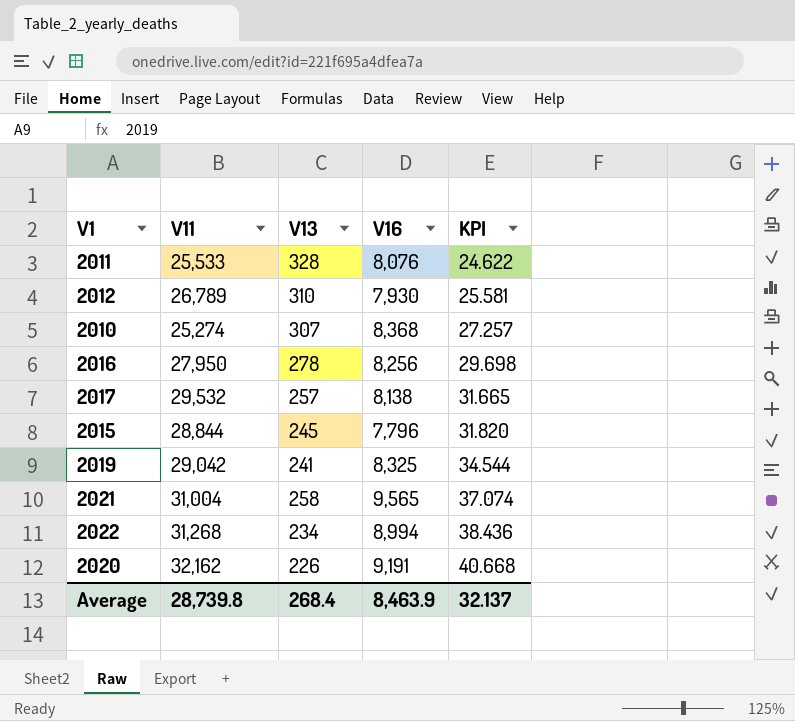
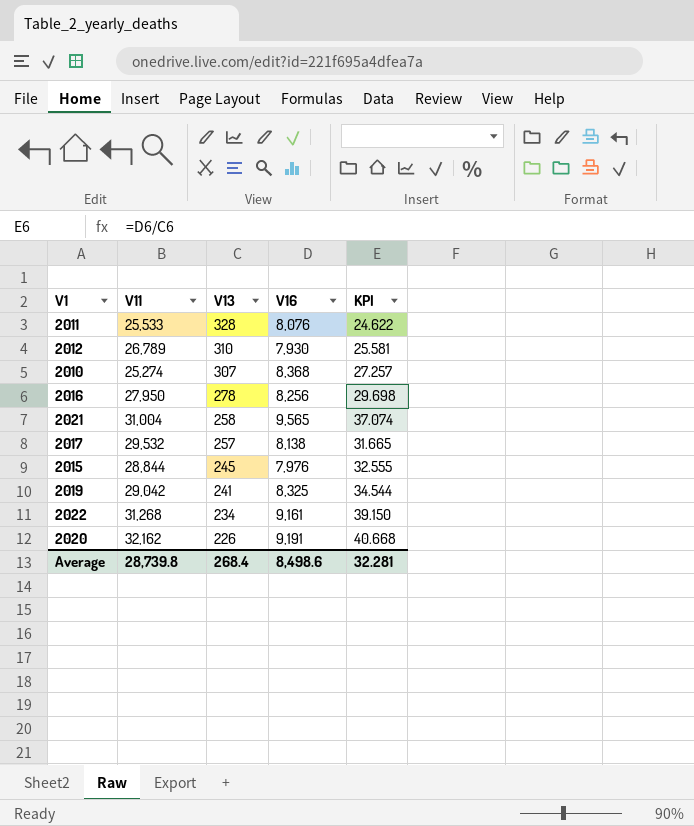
row order: KPI ascending -> V13 descending
2015 | V16: 7,796 -> 7,976
2015 | KPI: 31.820 -> 32.555
2022 | V16: 8,994 -> 9,161
2022 | KPI: 38.436 -> 39.150
Average | V16: 8,463.9 -> 8,498.6
Average | KPI: 32.137 -> 32.281

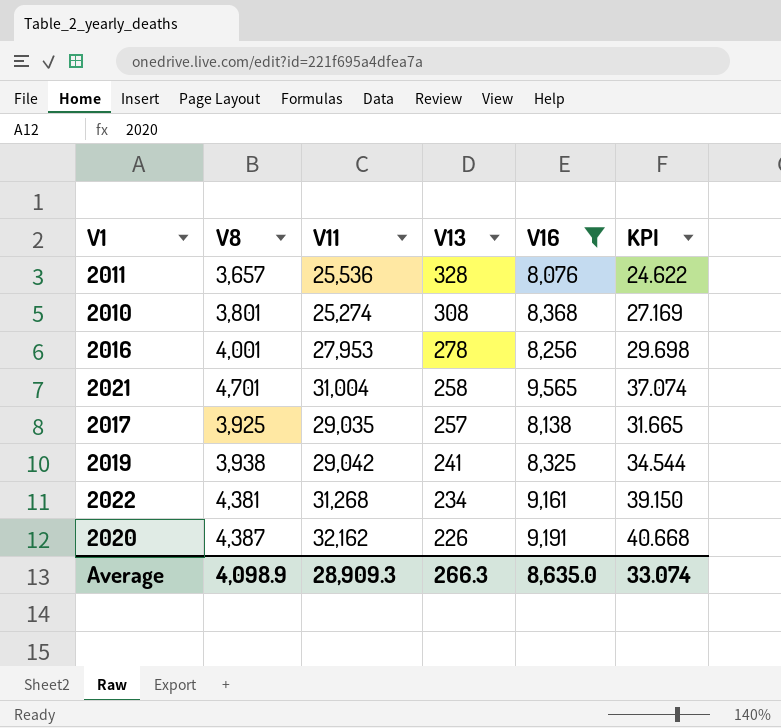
filter: none -> V16 >= 8,076
column V8 | position: none -> 2
2011 | V11: 25,533 -> 25,536
2010 | V13: 307 -> 308
2010 | KPI: 27.257 -> 27.169
2016 | V11: 27,950 -> 27,953
2017 | V11: 29,532 -> 29,035
Average | V11: 28,739.8 -> 28,909.3
Average | V13: 268.4 -> 266.3
Average | V16: 8,498.6 -> 8,635.0
Average | KPI: 32.281 -> 33.074

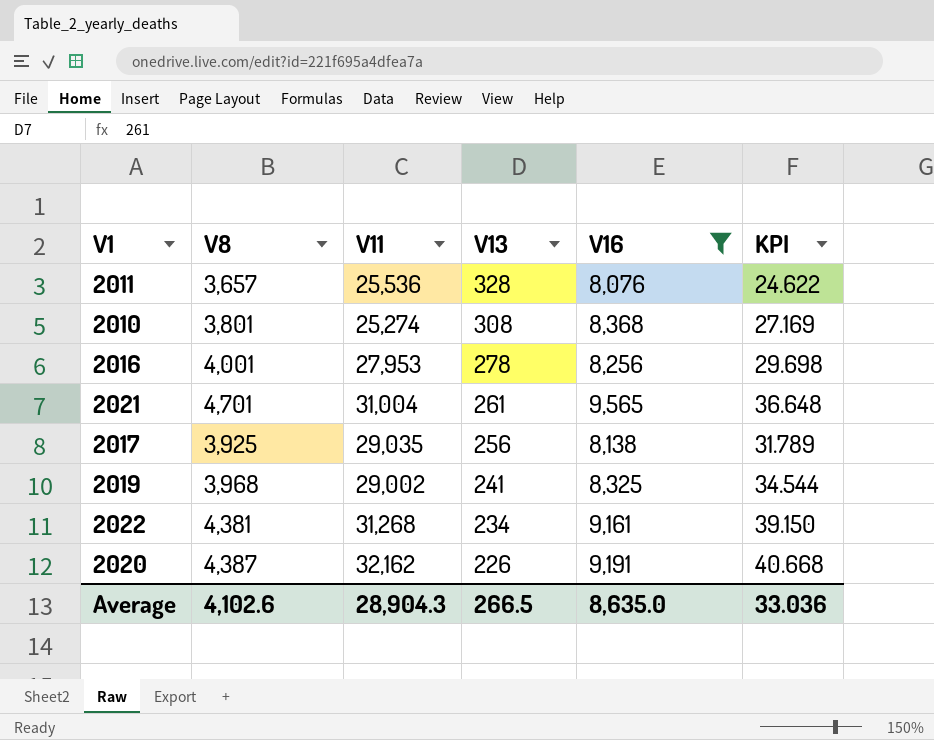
2021 | V13: 258 -> 261
2021 | KPI: 37.074 -> 36.648
2017 | V13: 257 -> 256
2017 | KPI: 31.665 -> 31.789
2019 | V8: 3,938 -> 3,968
2019 | V11: 29,042 -> 29,002
Average | V8: 4,098.9 -> 4,102.6
Average | V11: 28,909.3 -> 28,904.3
Average | V13: 266.3 -> 266.5
Average | KPI: 33.074 -> 33.036

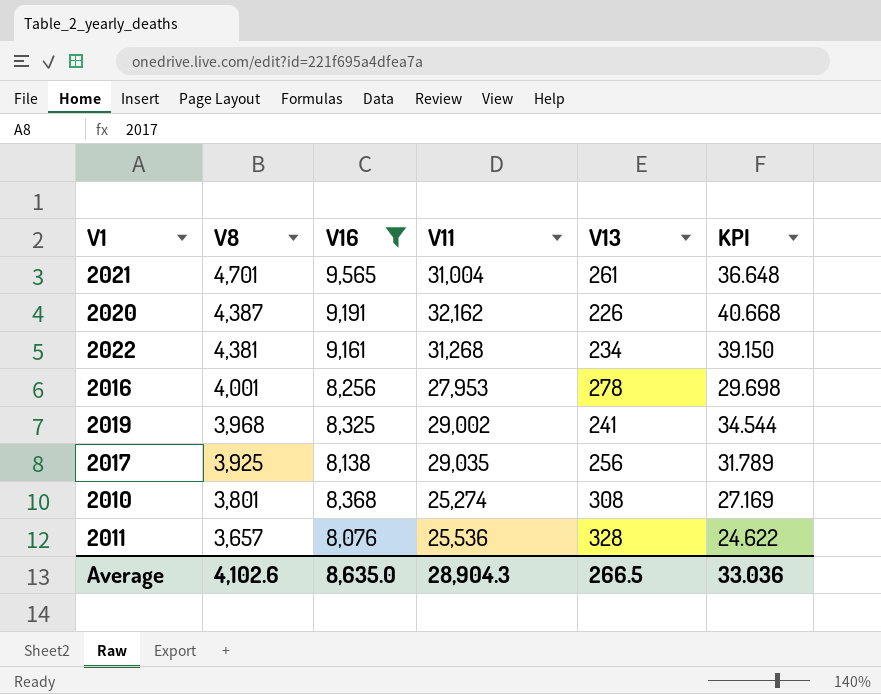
row order: V13 descending -> V8 descending
column V16 | position: 5 -> 3

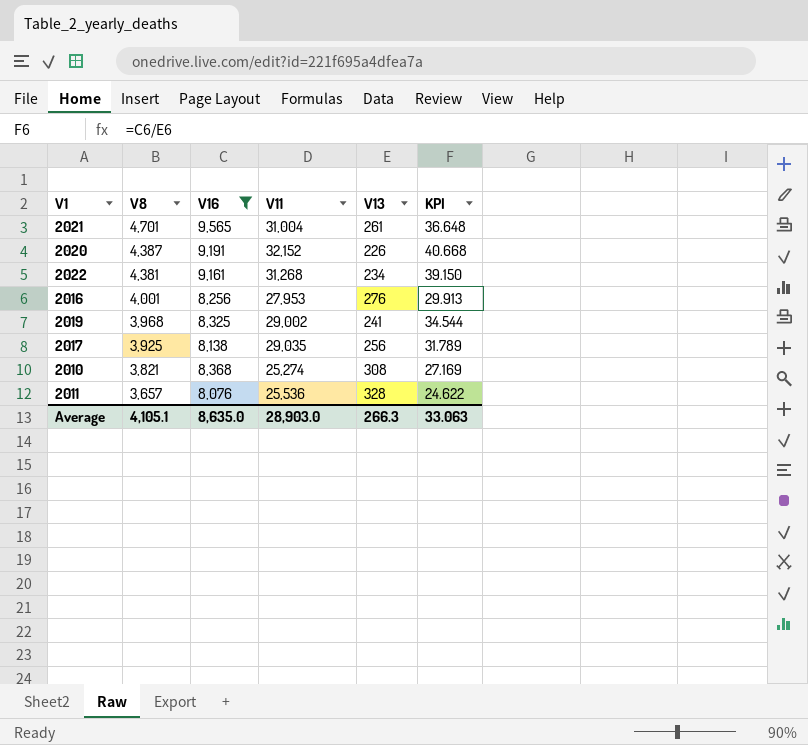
2020 | V11: 32,162 -> 32,152
2016 | V13: 278 -> 276
2016 | KPI: 29.698 -> 29.913
2010 | V8: 3,801 -> 3,821
Average | V8: 4,102.6 -> 4,105.1
Average | V11: 28,904.3 -> 28,903.0
Average | V13: 266.5 -> 266.3
Average | KPI: 33.036 -> 33.063

